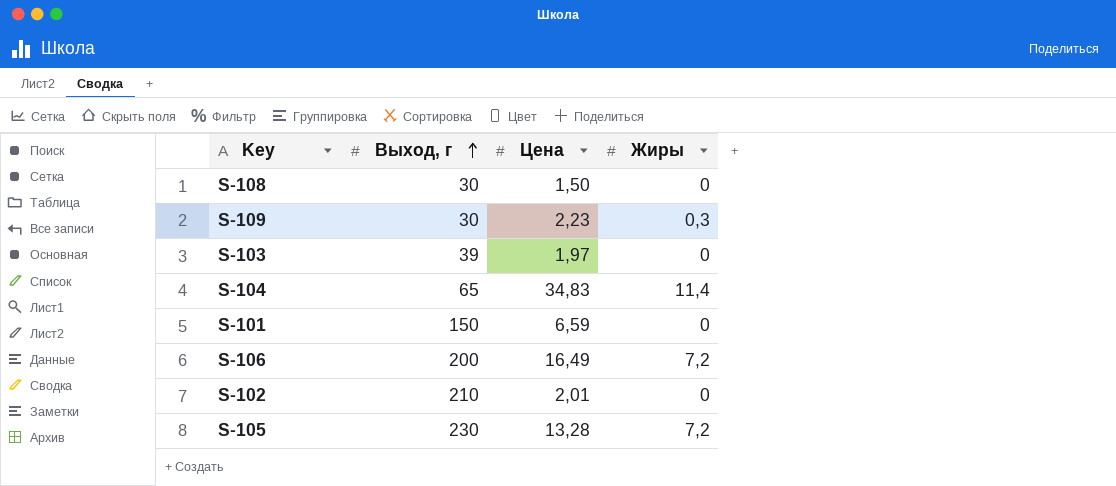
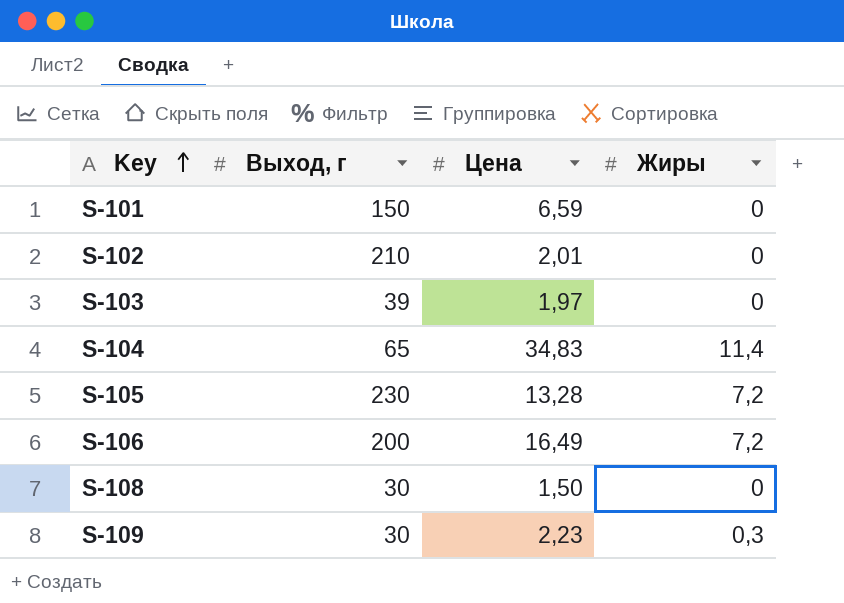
row order: Выход, г ascending -> Key ascending

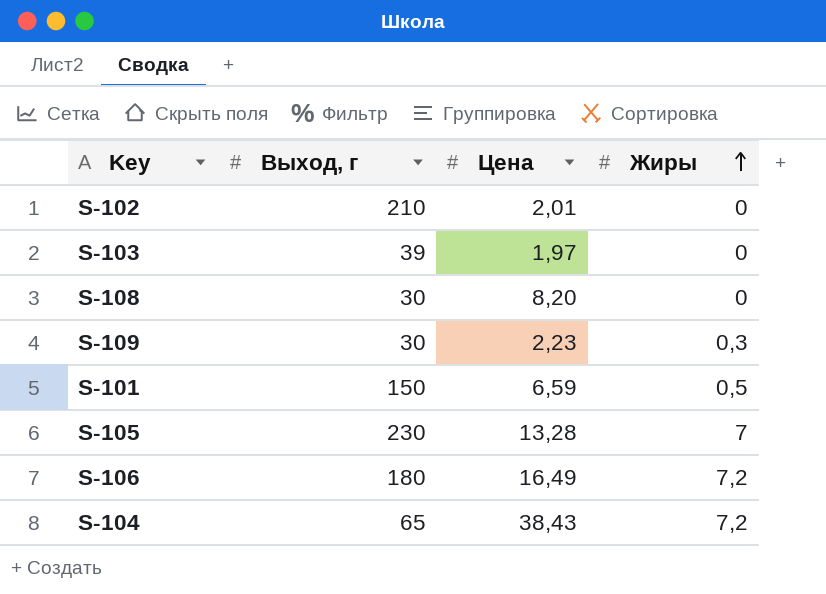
row order: Key ascending -> Жиры ascending
S-108 | Цена: 1,50 -> 8,20
S-101 | Жиры: 0 -> 0,5
S-105 | Жиры: 7,2 -> 7
S-106 | Выход, г: 200 -> 180
S-104 | Цена: 34,83 -> 38,43
S-104 | Жиры: 11,4 -> 7,2

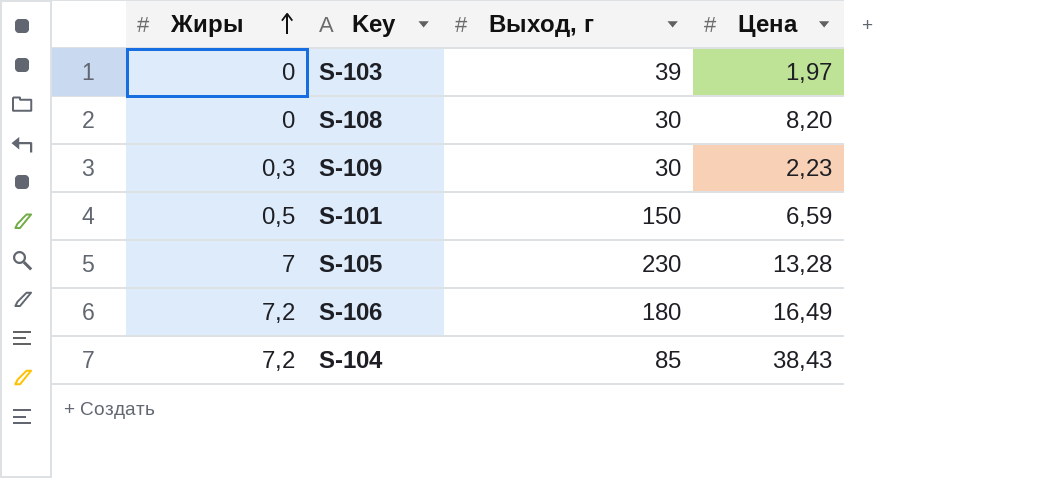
column Жиры | position: 4 -> 1
row S-102: 210 | 2,01 | 0 -> none
S-104 | Выход, г: 65 -> 85

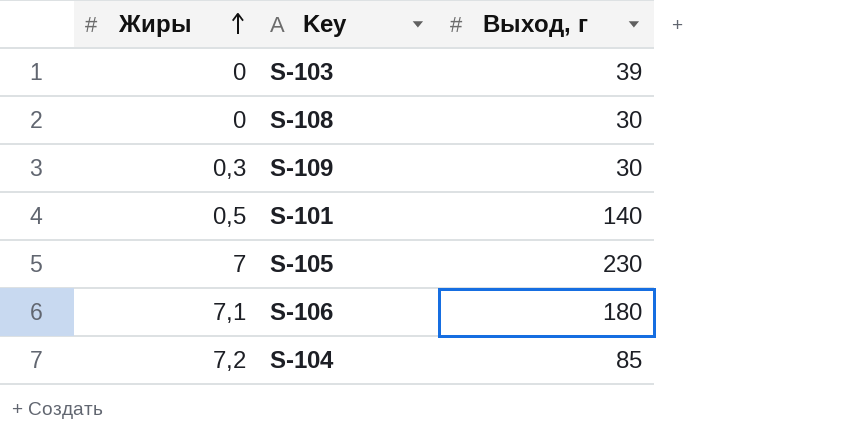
column Цена | position: 4 -> none
S-101 | Выход, г: 150 -> 140
S-106 | Жиры: 7,2 -> 7,1

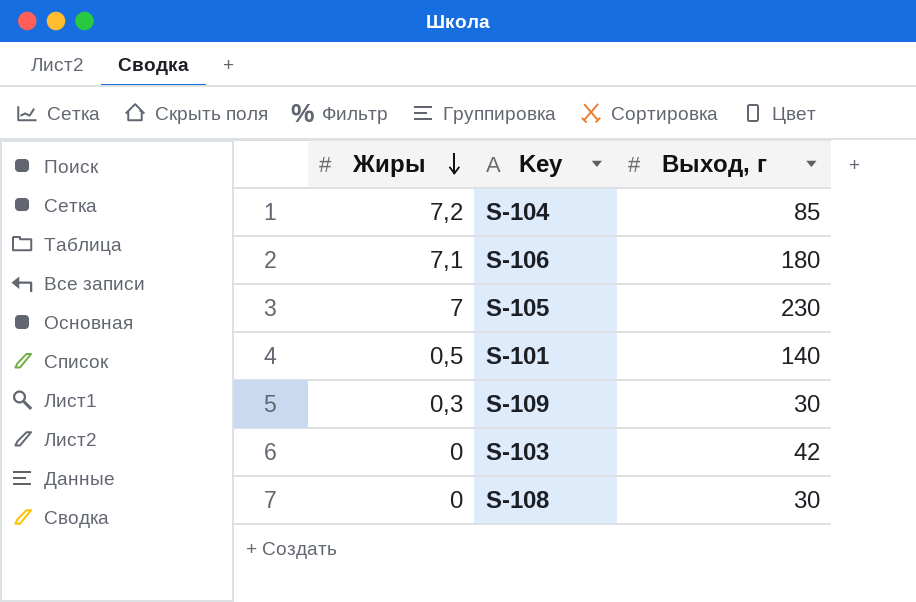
row order: Жиры ascending -> Жиры descending
S-103 | Выход, г: 39 -> 42

